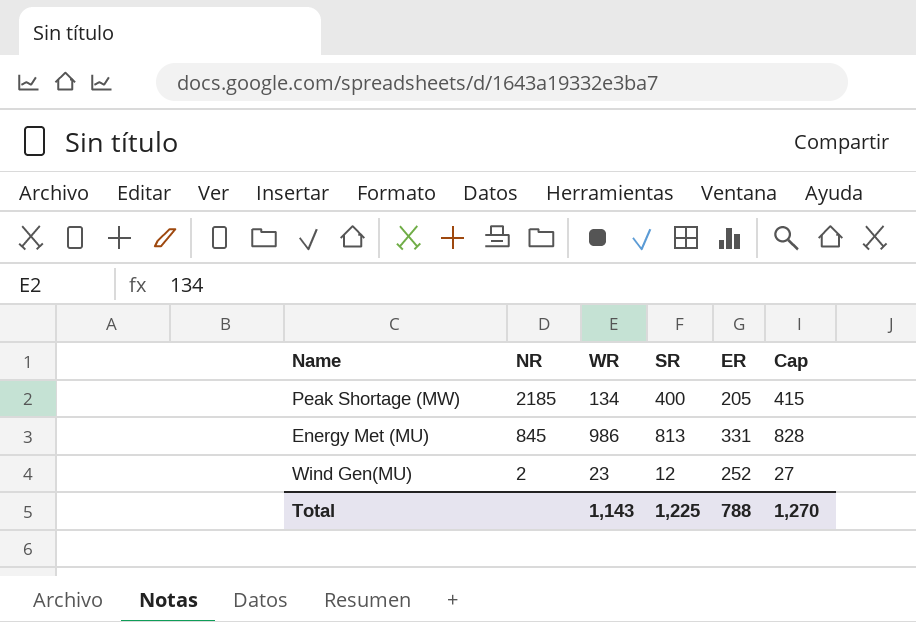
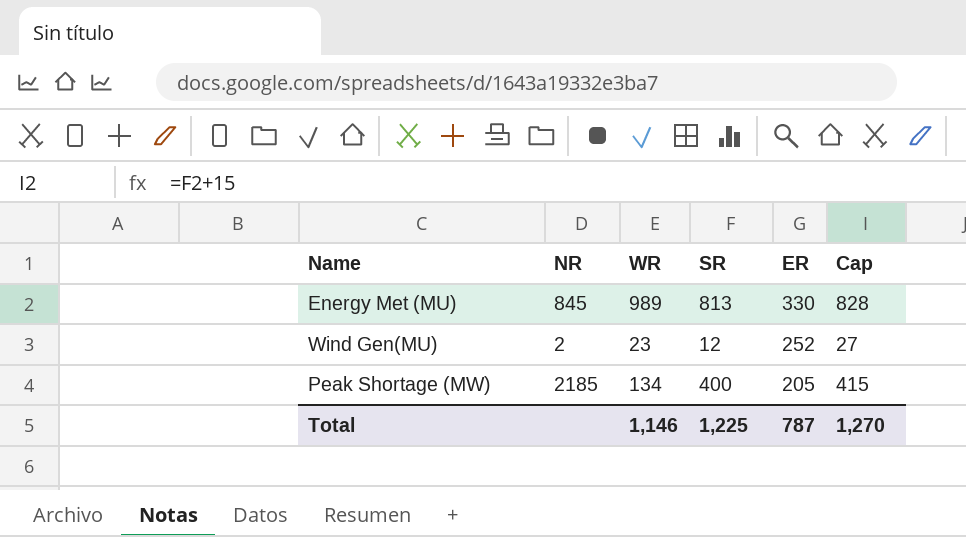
row order: NR descending -> ER descending
Energy Met (MU) | WR: 986 -> 989
Energy Met (MU) | ER: 331 -> 330
Total | WR: 1,143 -> 1,146
Total | ER: 788 -> 787

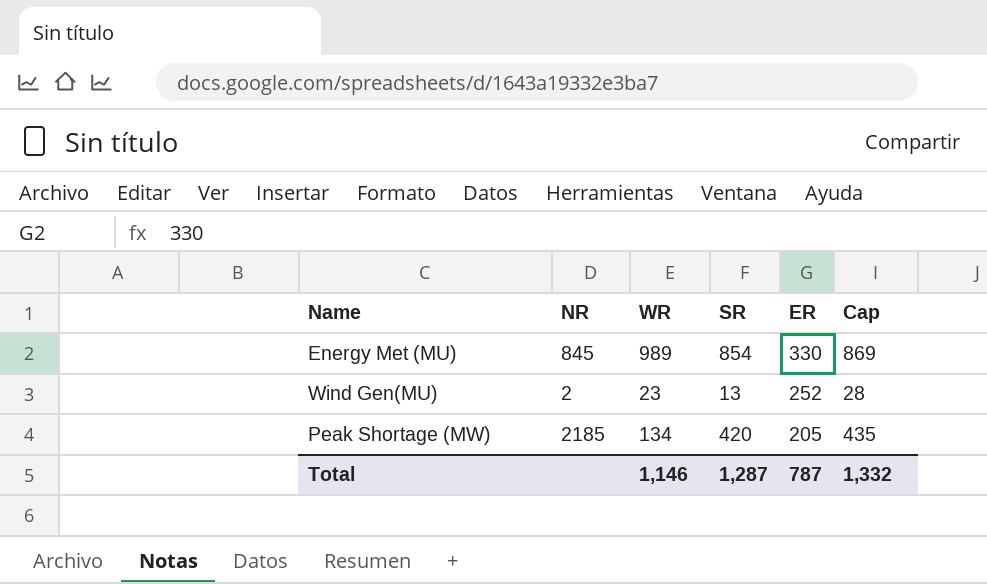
Energy Met (MU) | SR: 813 -> 854
Energy Met (MU) | Cap: 828 -> 869
Wind Gen(MU) | SR: 12 -> 13
Wind Gen(MU) | Cap: 27 -> 28
Peak Shortage (MW) | SR: 400 -> 420
Peak Shortage (MW) | Cap: 415 -> 435
Total | SR: 1,225 -> 1,287
Total | Cap: 1,270 -> 1,332

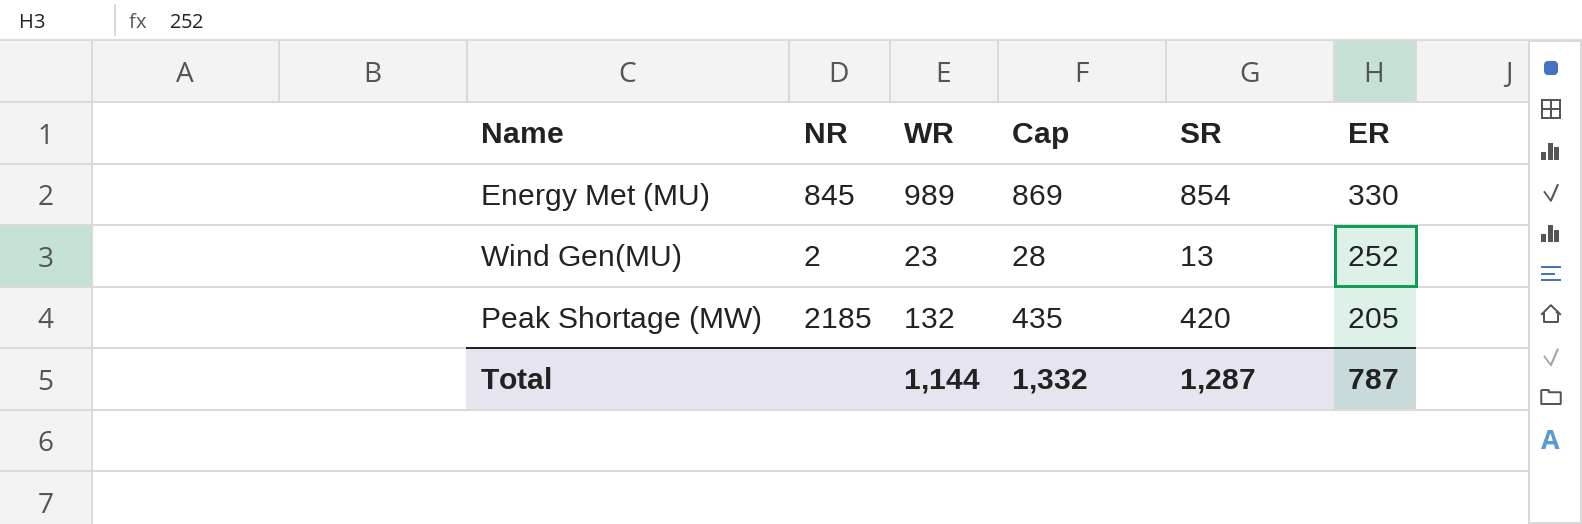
column Cap | position: 6 -> 4
Peak Shortage (MW) | WR: 134 -> 132
Total | WR: 1,146 -> 1,144

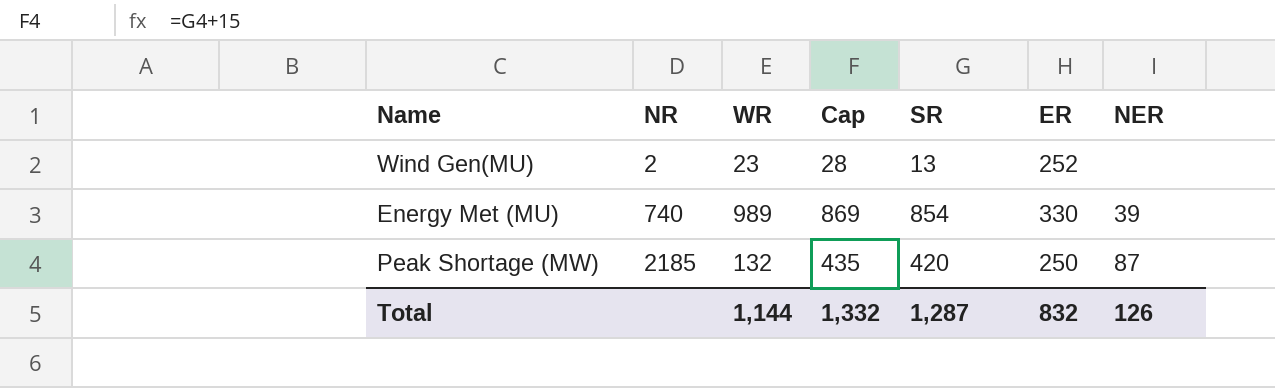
row order: ER descending -> NR ascending
column NER | position: none -> 7
Energy Met (MU) | NR: 845 -> 740
Peak Shortage (MW) | ER: 205 -> 250
Total | ER: 787 -> 832

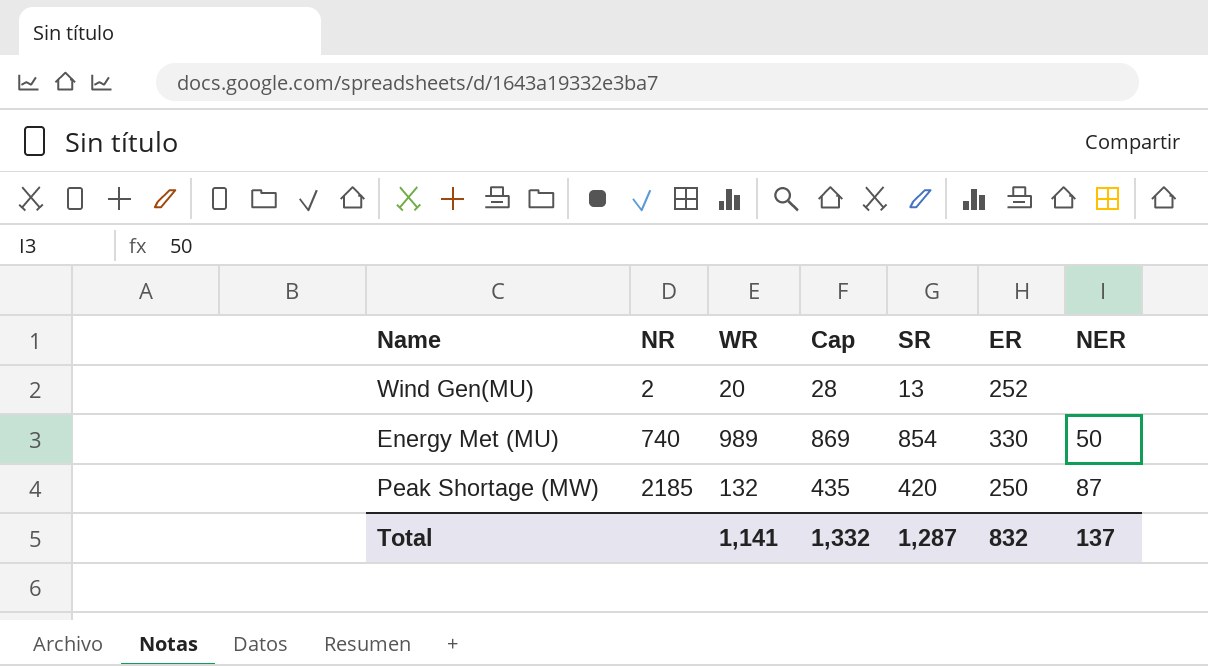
Wind Gen(MU) | WR: 23 -> 20
Energy Met (MU) | NER: 39 -> 50
Total | WR: 1,144 -> 1,141
Total | NER: 126 -> 137

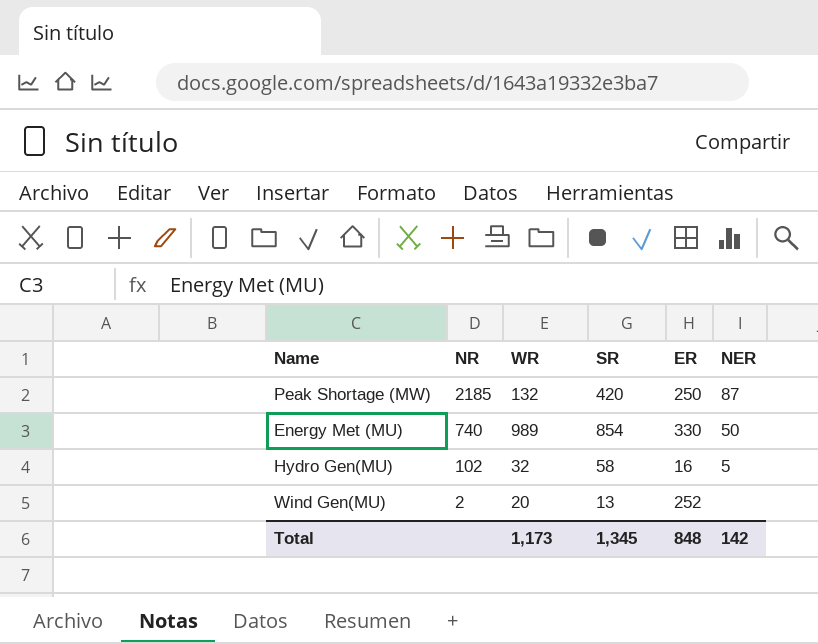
row order: NR ascending -> NR descending
column Cap | formula: [SR] + 15 -> none
row Hydro Gen(MU): none -> 102 | 32 | 58 | 16 | 5
Total | WR: 1,141 -> 1,173
Total | SR: 1,287 -> 1,345
Total | ER: 832 -> 848
Total | NER: 137 -> 142

